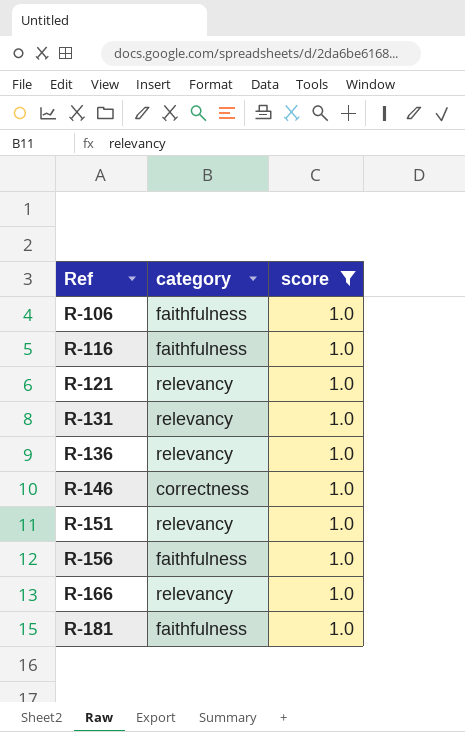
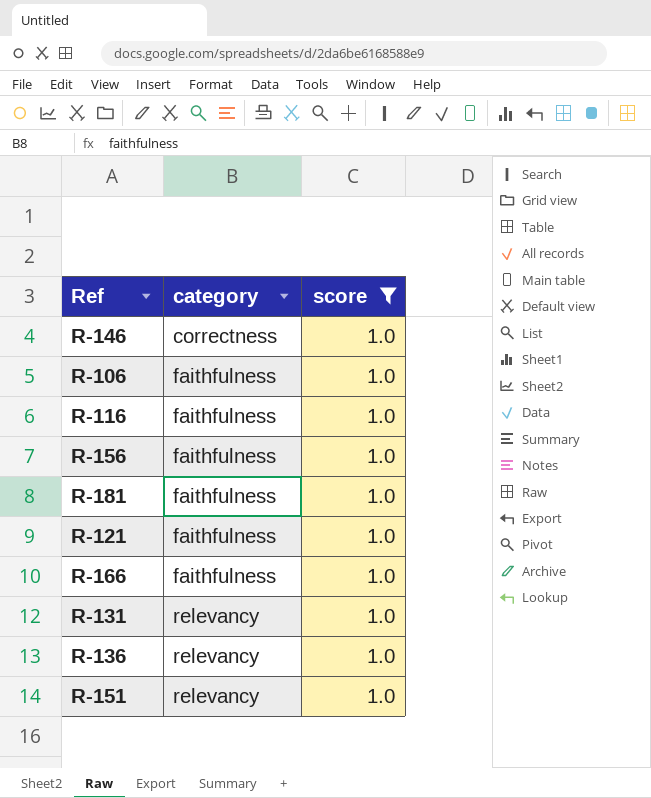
row order: Ref ascending -> category ascending
R-121 | category: relevancy -> faithfulness
R-166 | category: relevancy -> faithfulness

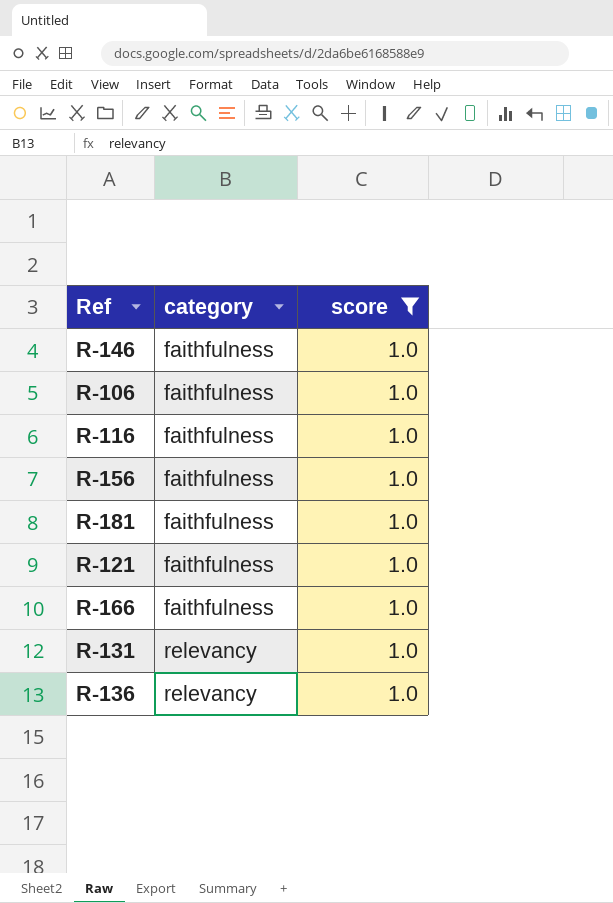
row R-151: relevancy | 1.0 -> none
R-146 | category: correctness -> faithfulness

